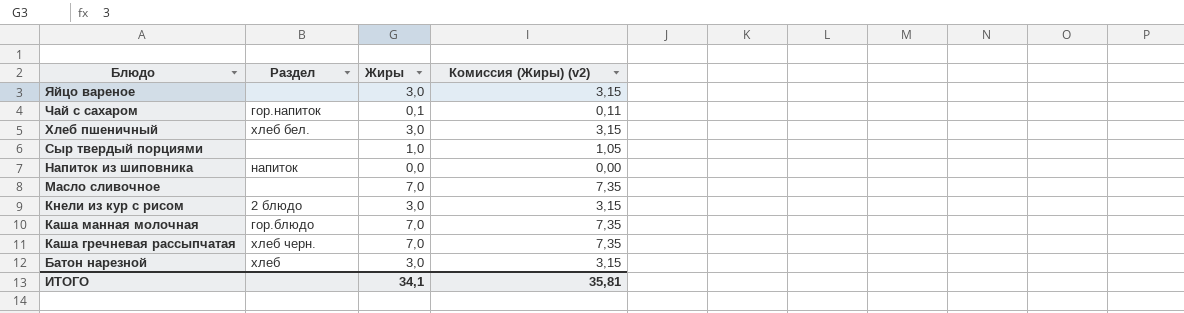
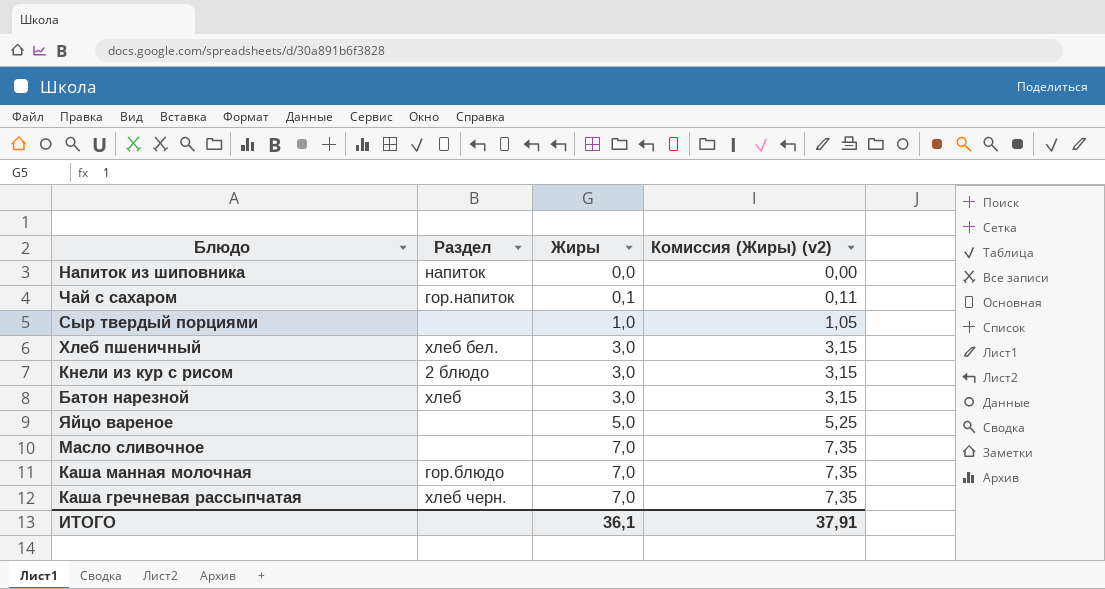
row order: Блюдо descending -> Жиры ascending
Яйцо вареное | Жиры: 3,0 -> 5,0
Яйцо вареное | Комиссия (Жиры) (v2): 3,15 -> 5,25
ИТОГО | Жиры: 34,1 -> 36,1
ИТОГО | Комиссия (Жиры) (v2): 35,81 -> 37,91

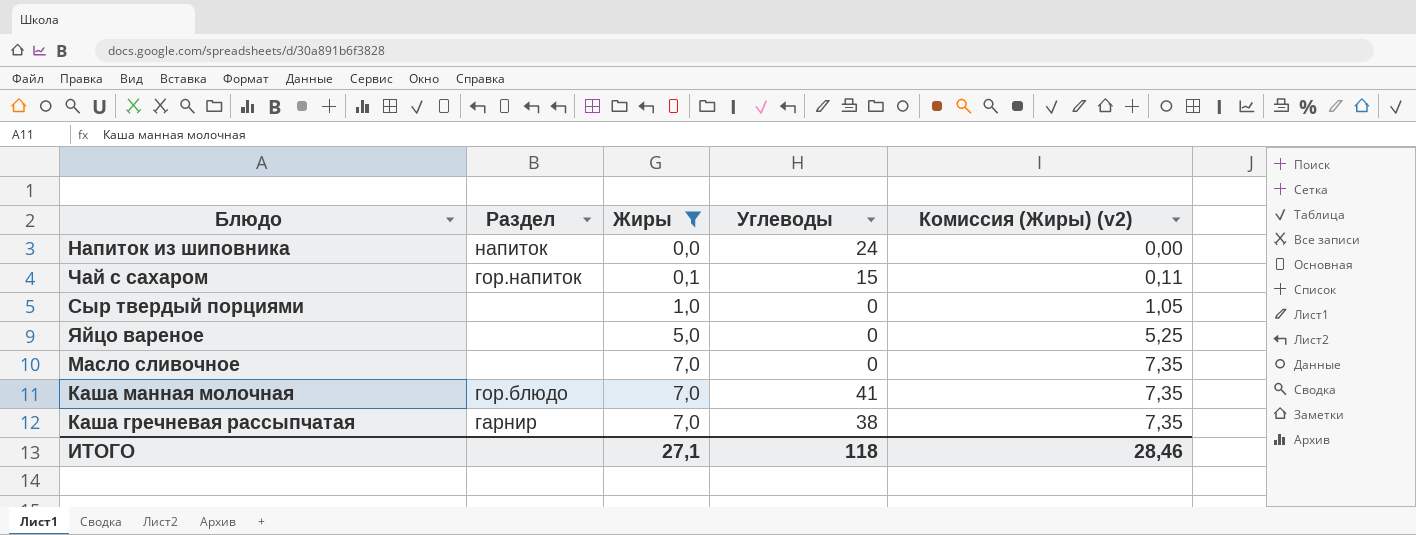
filter: none -> Жиры != 3,0
column Углеводы | position: none -> 4
Каша гречневая рассыпчатая | Раздел: хлеб черн. -> гарнир
ИТОГО | Жиры: 36,1 -> 27,1
ИТОГО | Комиссия (Жиры) (v2): 37,91 -> 28,46

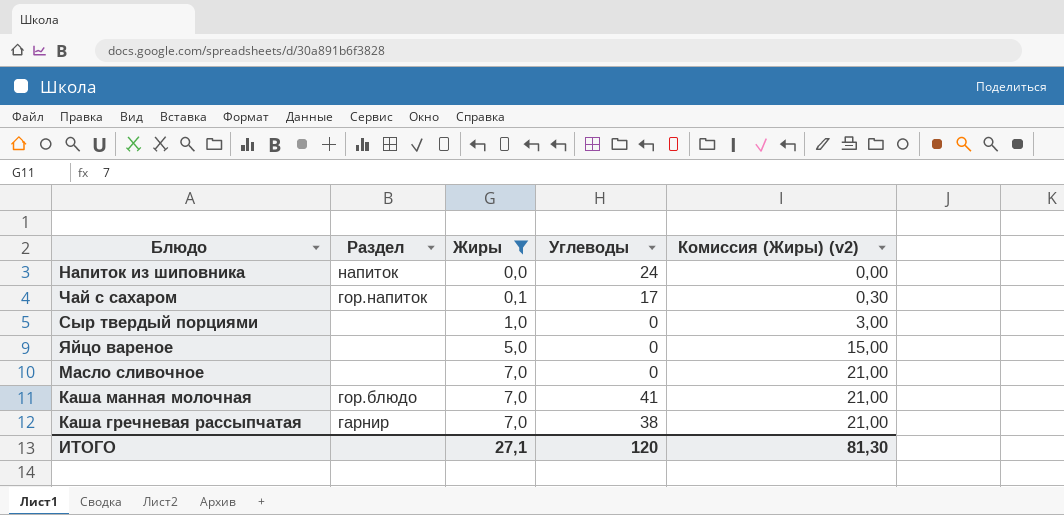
column Комиссия (Жиры) (v2) | formula: [Жиры] * 1,05 -> [Жиры] * 3
Чай с сахаром | Углеводы: 15 -> 17
ИТОГО | Углеводы: 118 -> 120
ИТОГО | Комиссия (Жиры) (v2): 28,46 -> 81,30

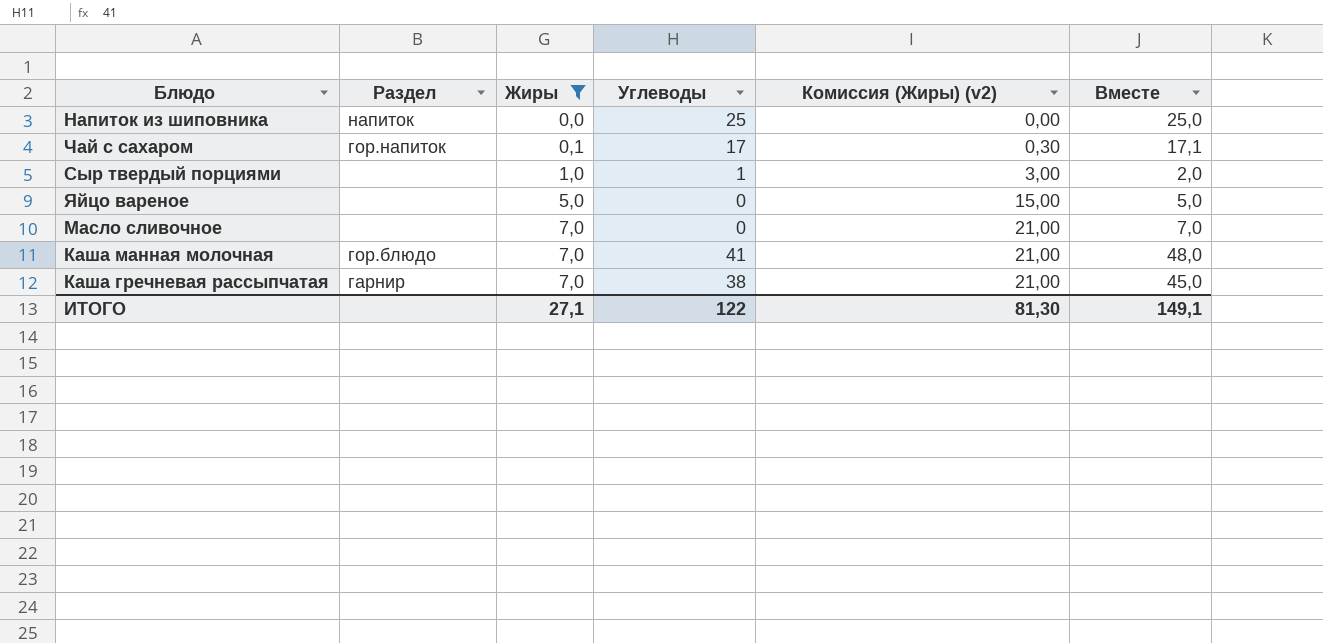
column Вместе | formula: none -> [Жиры] + [Углеводы]
Напиток из шиповника | Углеводы: 24 -> 25
Сыр твердый порциями | Углеводы: 0 -> 1
ИТОГО | Углеводы: 120 -> 122

